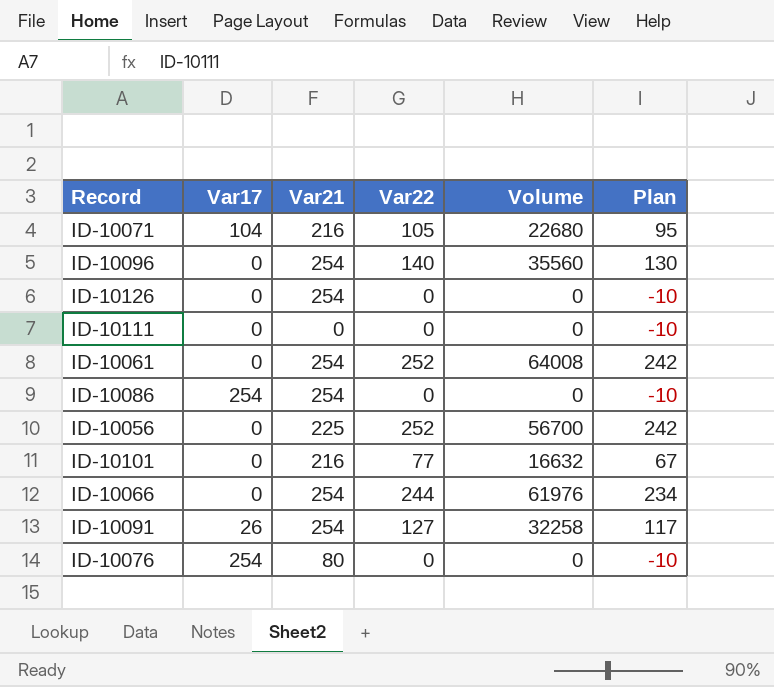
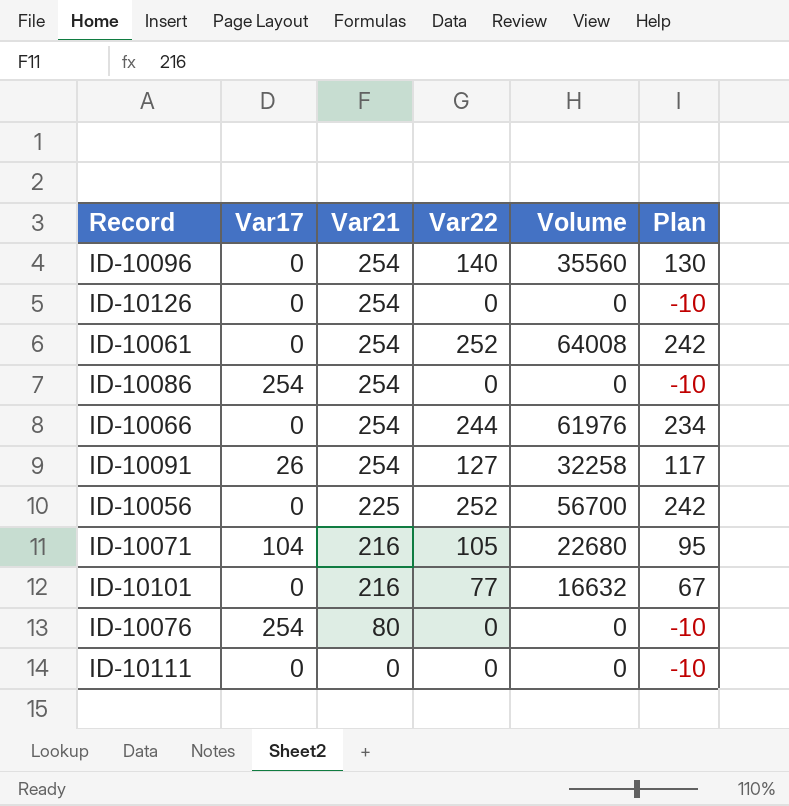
row order: none -> Var21 descending

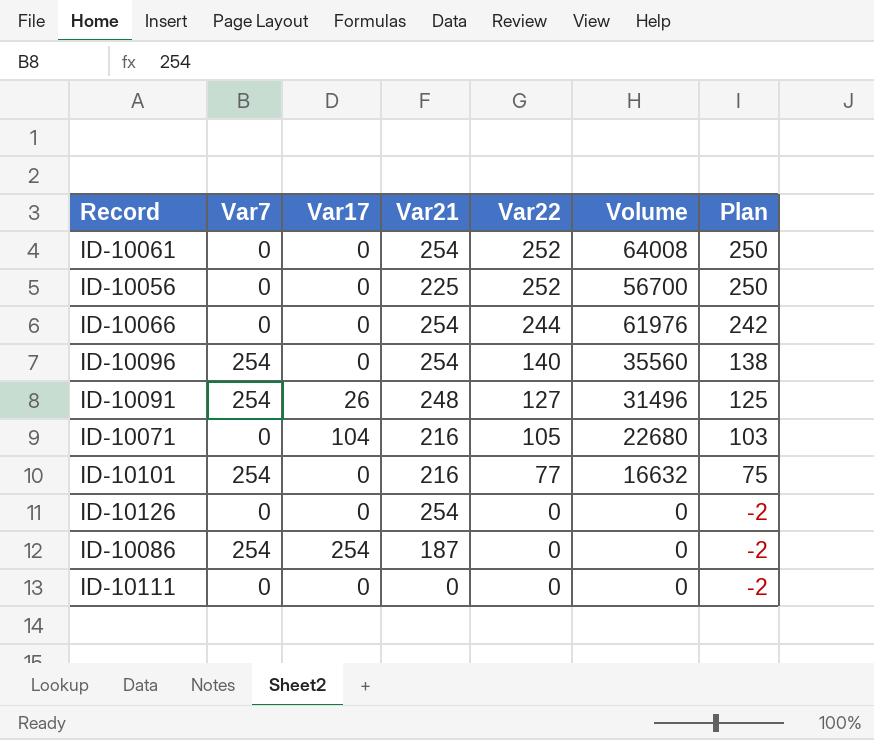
row order: Var21 descending -> Var22 descending
column Var7 | position: none -> 2
column Plan | formula: [Var22] - 10 -> [Var22] - 2
row ID-10076: 254 | 80 | 0 | 0 | -10 -> none
ID-10091 | Var21: 254 -> 248
ID-10091 | Volume: 32258 -> 31496
ID-10086 | Var21: 254 -> 187

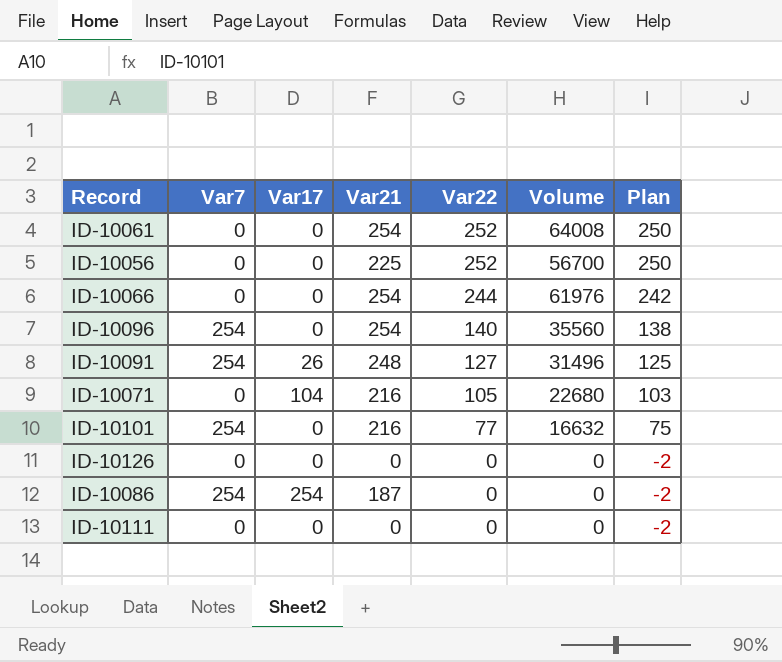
ID-10126 | Var21: 254 -> 0

